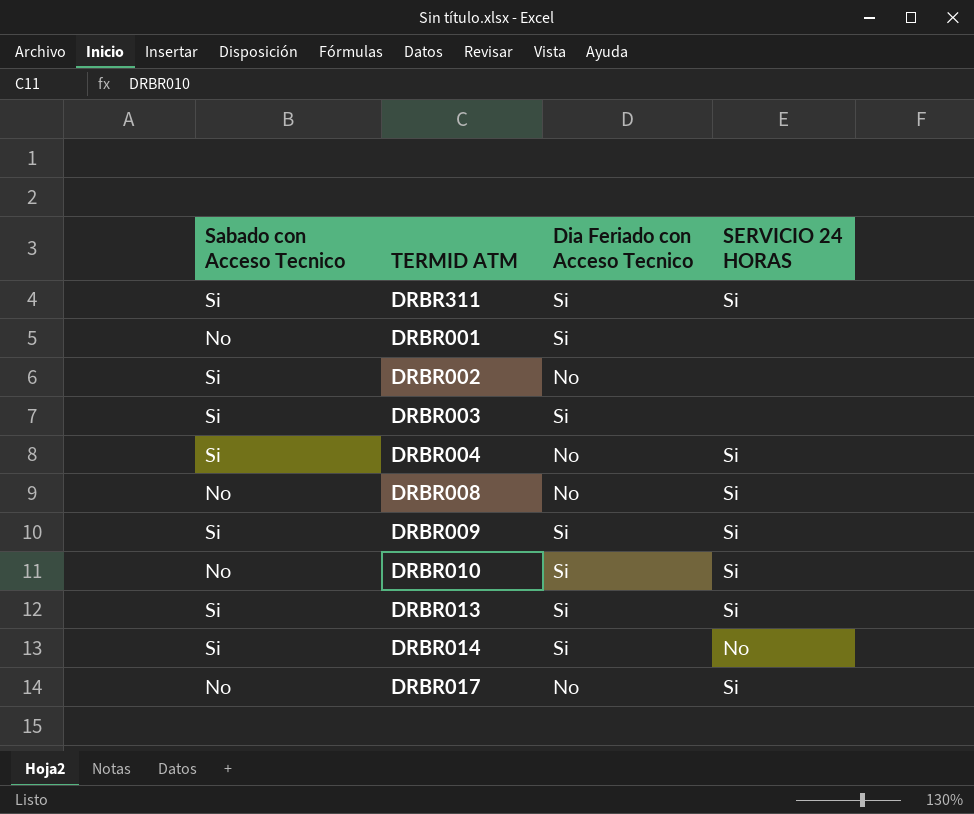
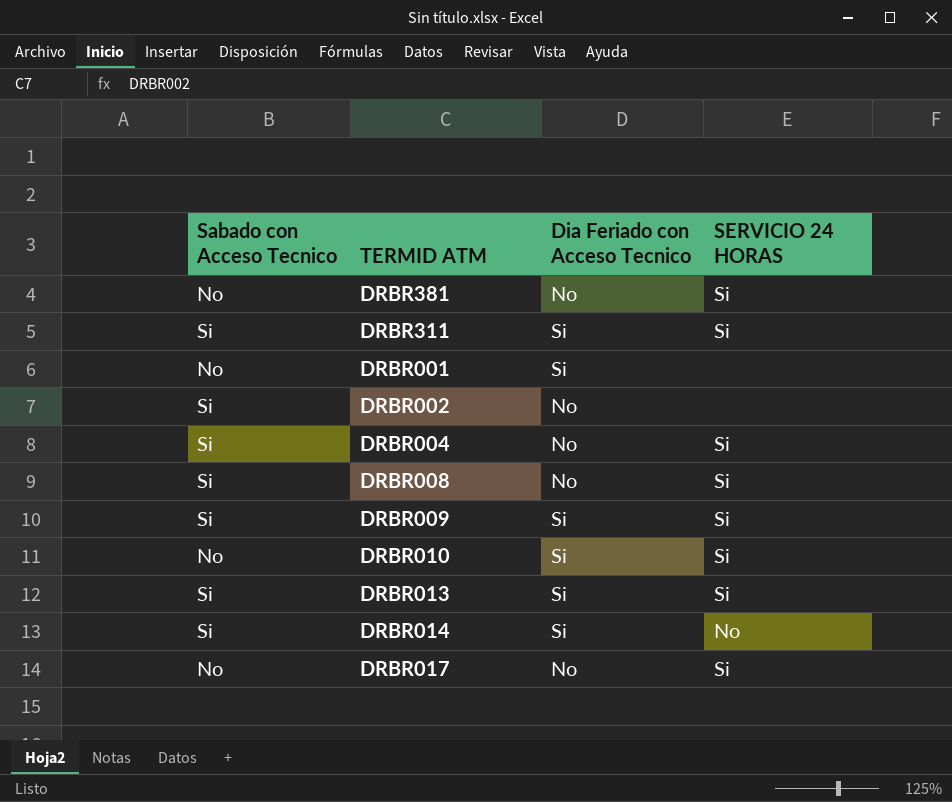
row DRBR003: Si | Si | none -> none
row DRBR381: none -> No | No | Si
DRBR008 | Sabado con Acceso Tecnico: No -> Si

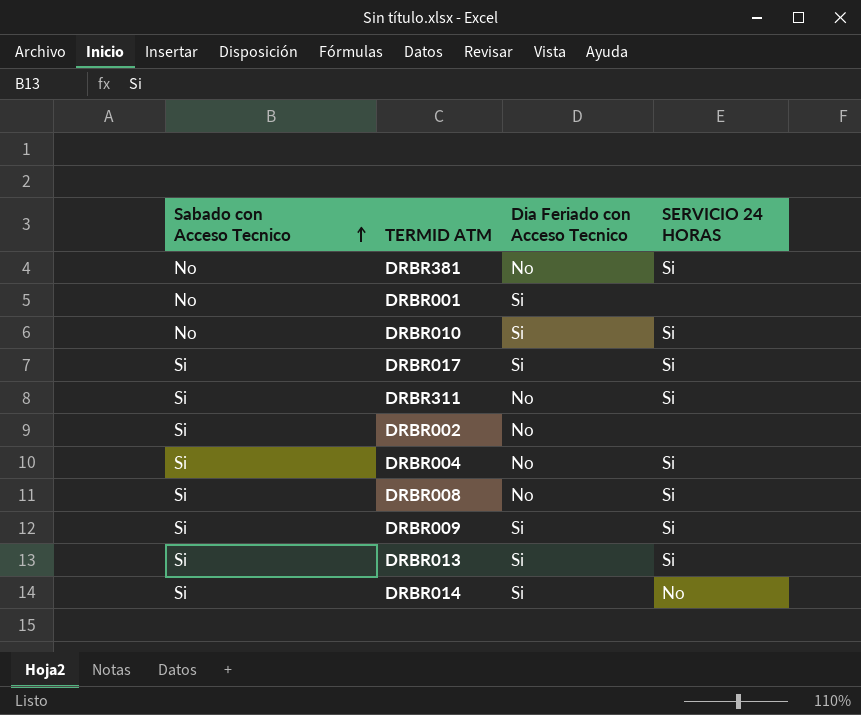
row order: none -> Sabado con Acceso Tecnico ascending
DRBR017 | Sabado con Acceso Tecnico: No -> Si
DRBR017 | Dia Feriado con Acceso Tecnico: No -> Si
DRBR311 | Dia Feriado con Acceso Tecnico: Si -> No

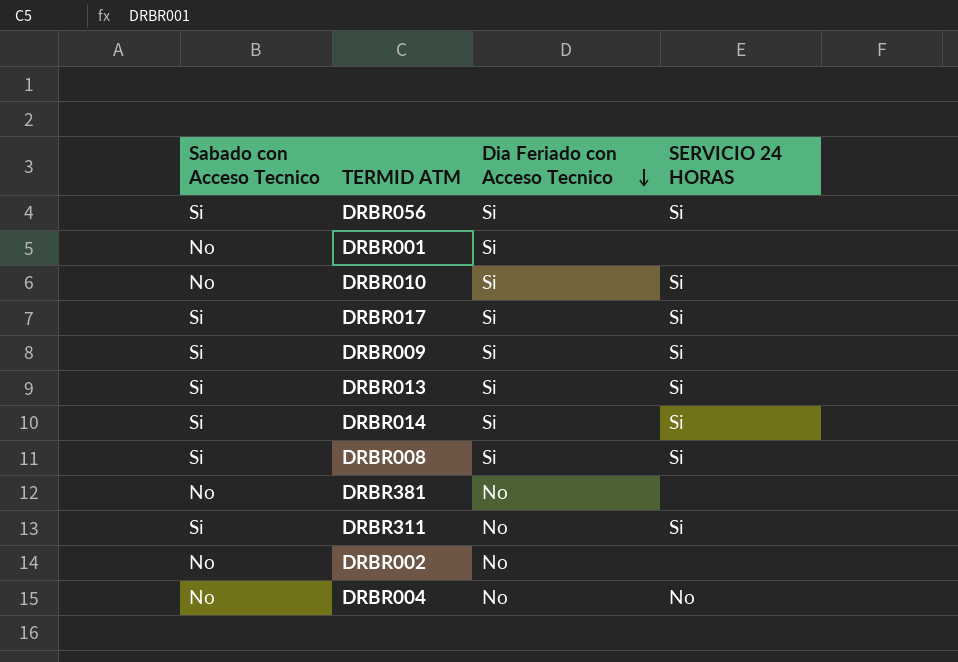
row order: Sabado con Acceso Tecnico ascending -> Dia Feriado con Acceso Tecnico descending
row DRBR056: none -> Si | Si | Si
DRBR014 | SERVICIO 24 HORAS: No -> Si
DRBR008 | Dia Feriado con Acceso Tecnico: No -> Si
DRBR381 | SERVICIO 24 HORAS: Si -> none
DRBR002 | Sabado con Acceso Tecnico: Si -> No
DRBR004 | Sabado con Acceso Tecnico: Si -> No
DRBR004 | SERVICIO 24 HORAS: Si -> No

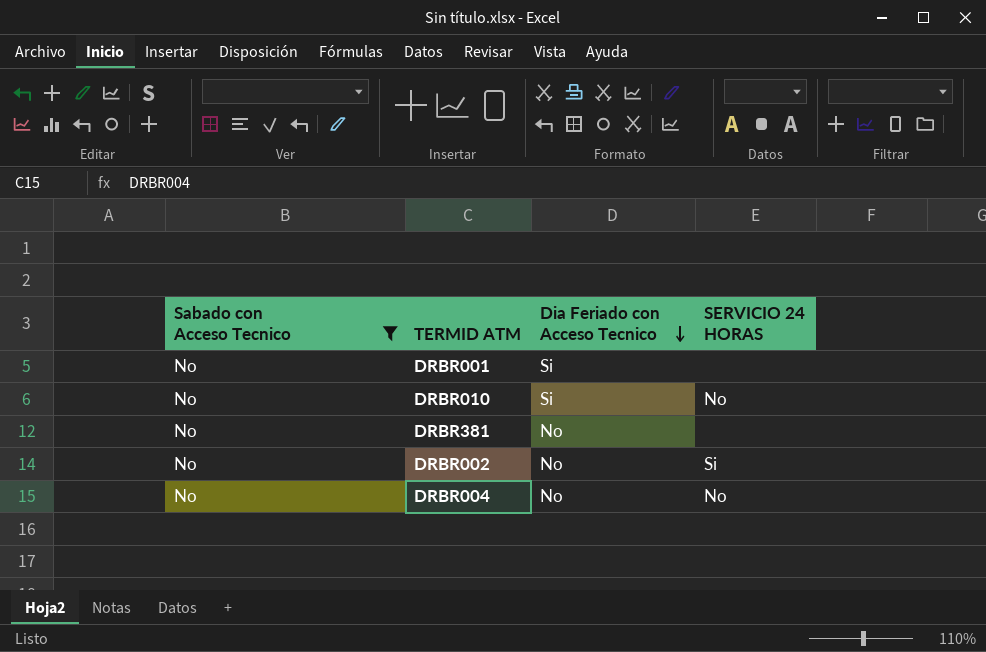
filter: none -> Sabado con Acceso Tecnico = No
DRBR010 | SERVICIO 24 HORAS: Si -> No
DRBR002 | SERVICIO 24 HORAS: none -> Si

